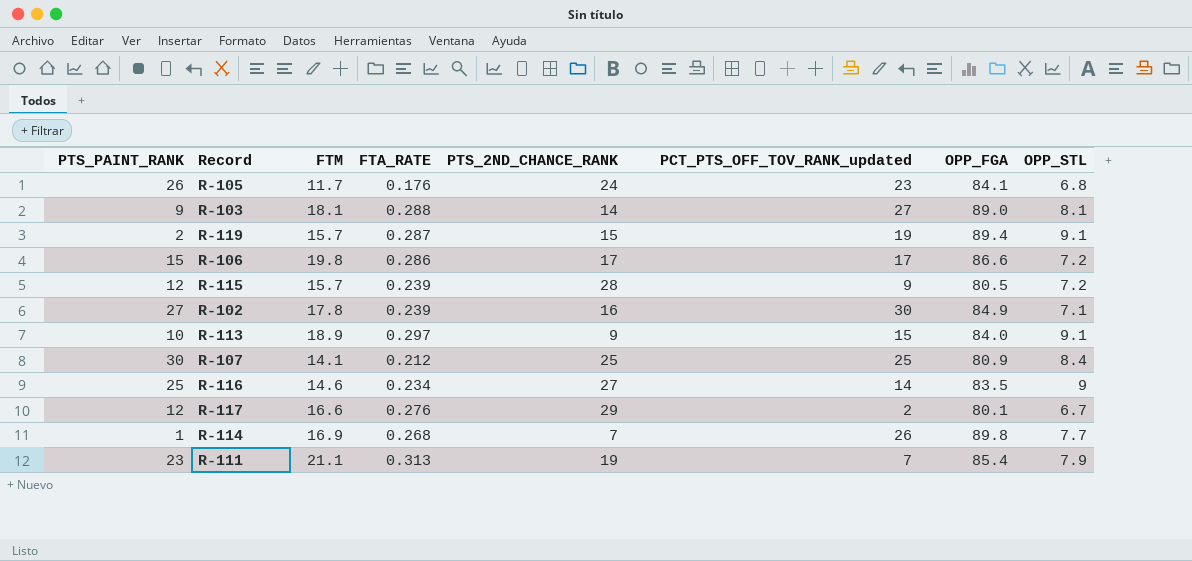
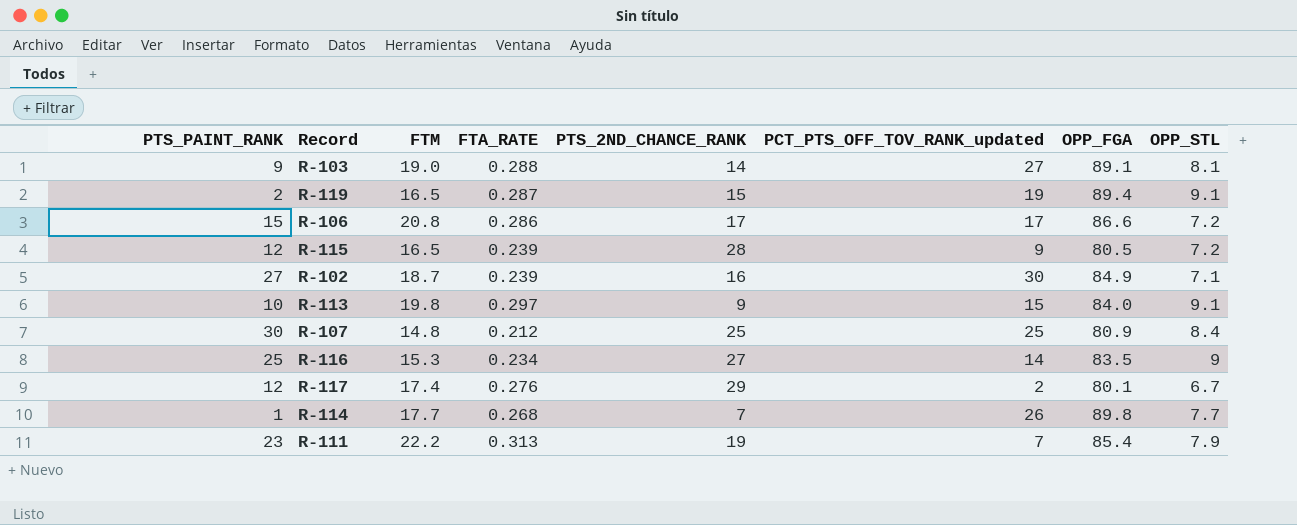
row R-105: 26 | 11.7 | 0.176 | 24 | 23 | 84.1 | 6.8 -> none
R-103 | FTM: 18.1 -> 19.0
R-103 | OPP_FGA: 89.0 -> 89.1
R-119 | FTM: 15.7 -> 16.5
R-106 | FTM: 19.8 -> 20.8
R-115 | FTM: 15.7 -> 16.5
R-102 | FTM: 17.8 -> 18.7
R-113 | FTM: 18.9 -> 19.8
R-107 | FTM: 14.1 -> 14.8
R-116 | FTM: 14.6 -> 15.3
R-117 | FTM: 16.6 -> 17.4
R-114 | FTM: 16.9 -> 17.7
R-111 | FTM: 21.1 -> 22.2

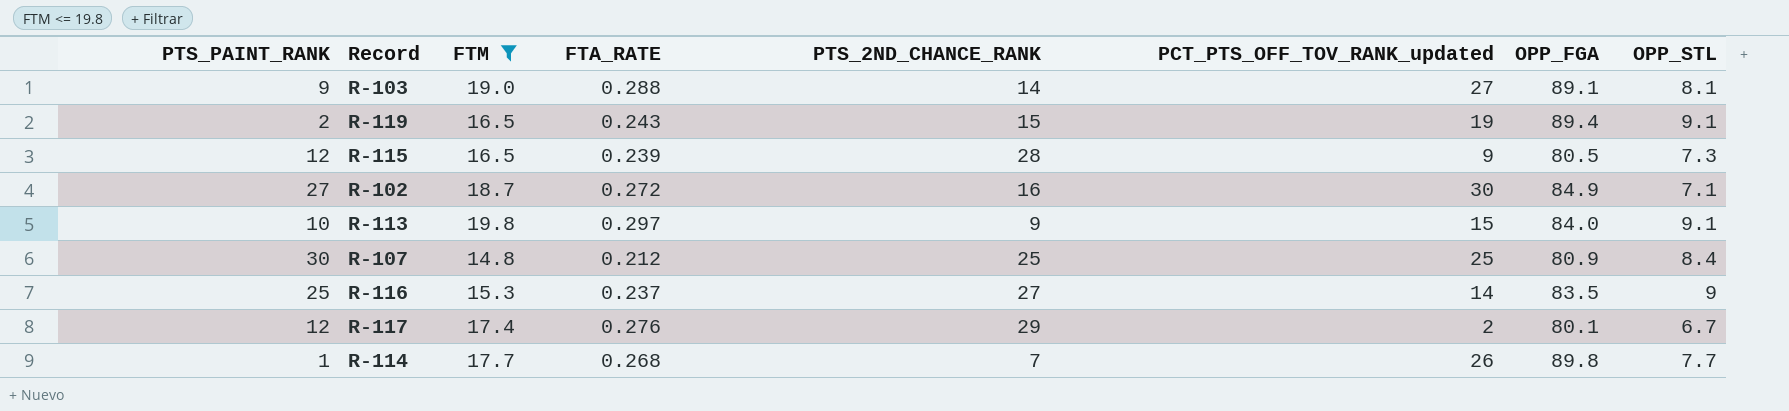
filter: none -> FTM <= 19.8
R-119 | FTA_RATE: 0.287 -> 0.243
R-115 | OPP_STL: 7.2 -> 7.3
R-102 | FTA_RATE: 0.239 -> 0.272
R-116 | FTA_RATE: 0.234 -> 0.237

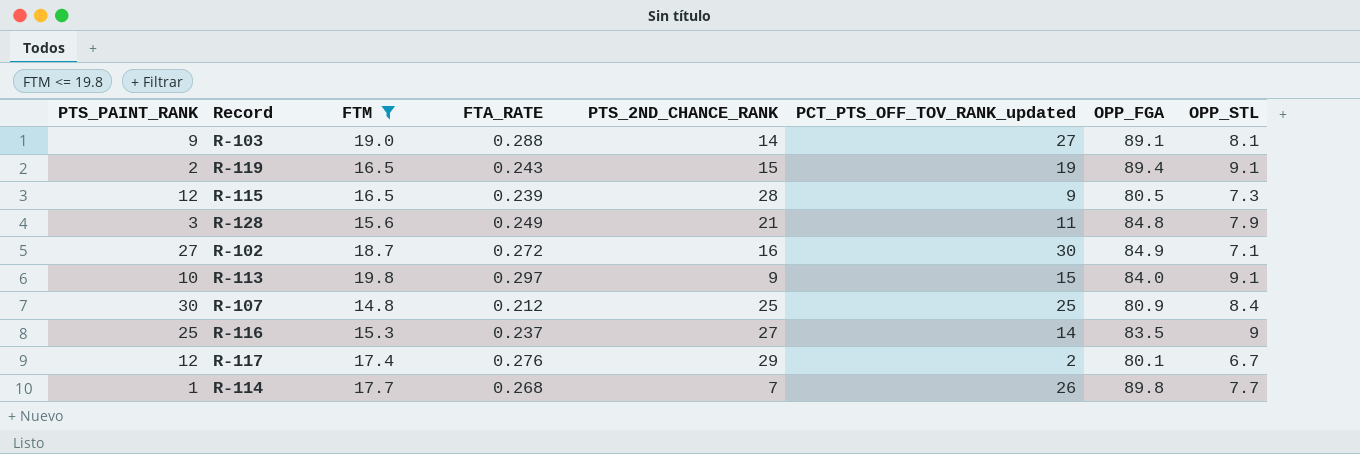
row R-128: none -> 3 | 15.6 | 0.249 | 21 | 11 | 84.8 | 7.9

